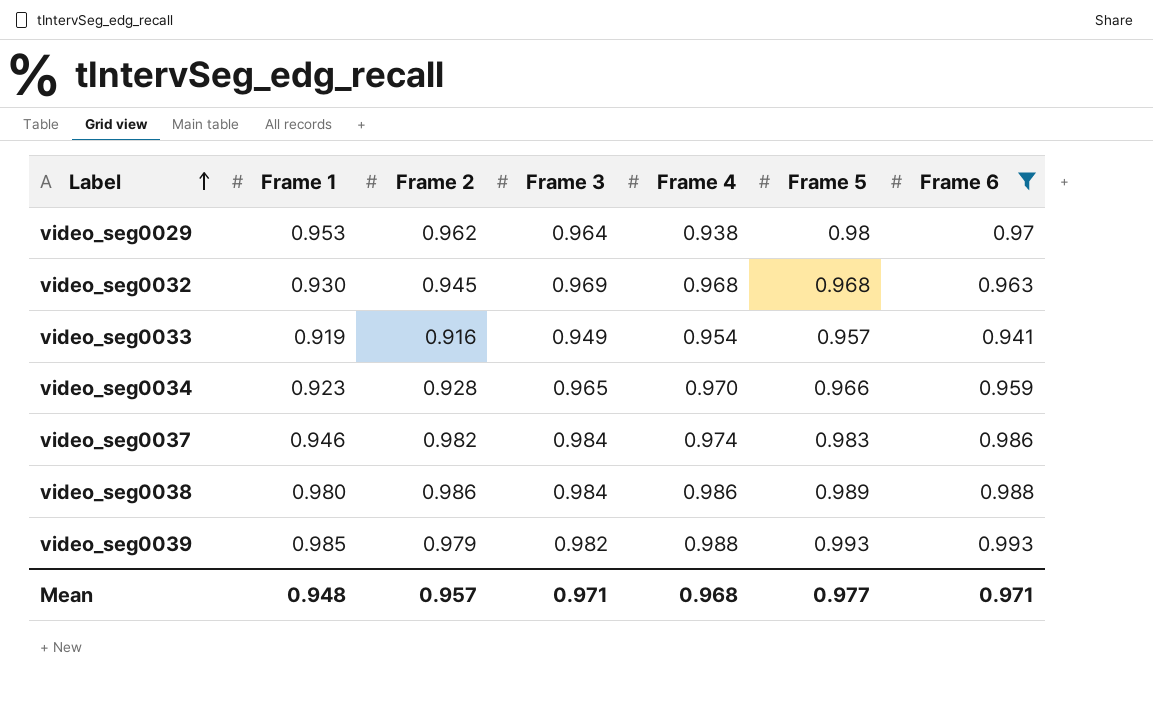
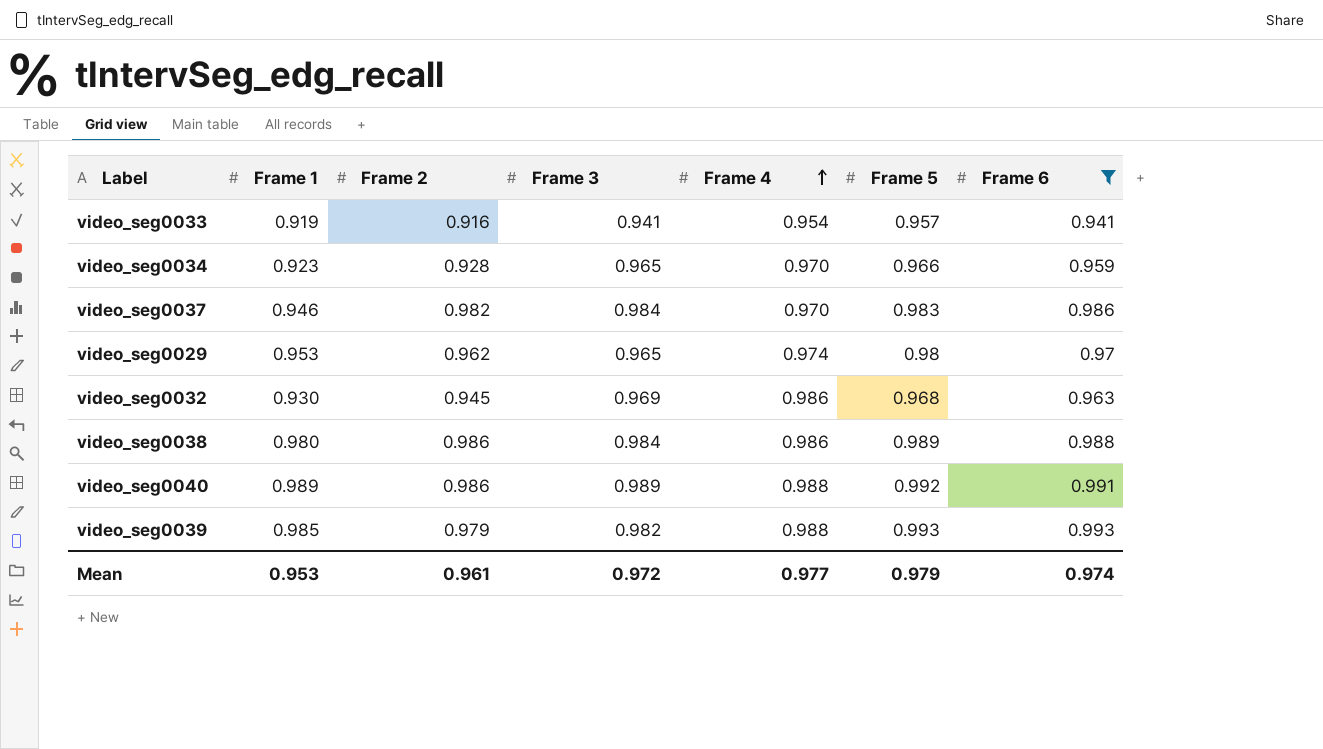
row order: Label ascending -> Frame 4 ascending
video_seg0033 | Frame 3: 0.949 -> 0.941
video_seg0037 | Frame 4: 0.974 -> 0.970
video_seg0029 | Frame 3: 0.964 -> 0.965
video_seg0029 | Frame 4: 0.938 -> 0.974
video_seg0032 | Frame 4: 0.968 -> 0.986
row video_seg0040: none -> 0.989 | 0.986 | 0.989 | 0.988 | 0.992 | 0.991
Mean | Frame 1: 0.948 -> 0.953
Mean | Frame 2: 0.957 -> 0.961
Mean | Frame 3: 0.971 -> 0.972
Mean | Frame 4: 0.968 -> 0.977
Mean | Frame 5: 0.977 -> 0.979
Mean | Frame 6: 0.971 -> 0.974

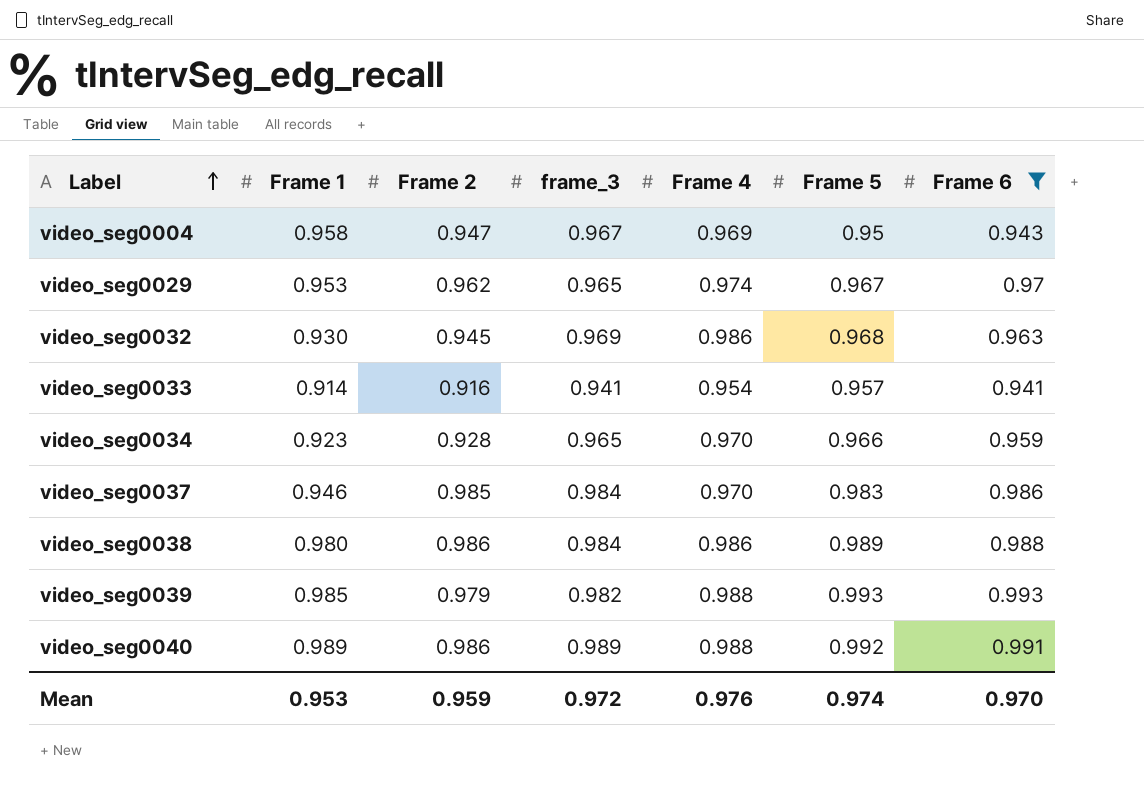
row order: Frame 4 ascending -> Label ascending
column name: Frame 3 -> frame_3
row video_seg0004: none -> 0.958 | 0.947 | 0.967 | 0.969 | 0.95 | 0.943
video_seg0029 | Frame 5: 0.98 -> 0.967
video_seg0033 | Frame 1: 0.919 -> 0.914
video_seg0037 | Frame 2: 0.982 -> 0.985
Mean | Frame 2: 0.961 -> 0.959
Mean | Frame 4: 0.977 -> 0.976
Mean | Frame 5: 0.979 -> 0.974
Mean | Frame 6: 0.974 -> 0.970

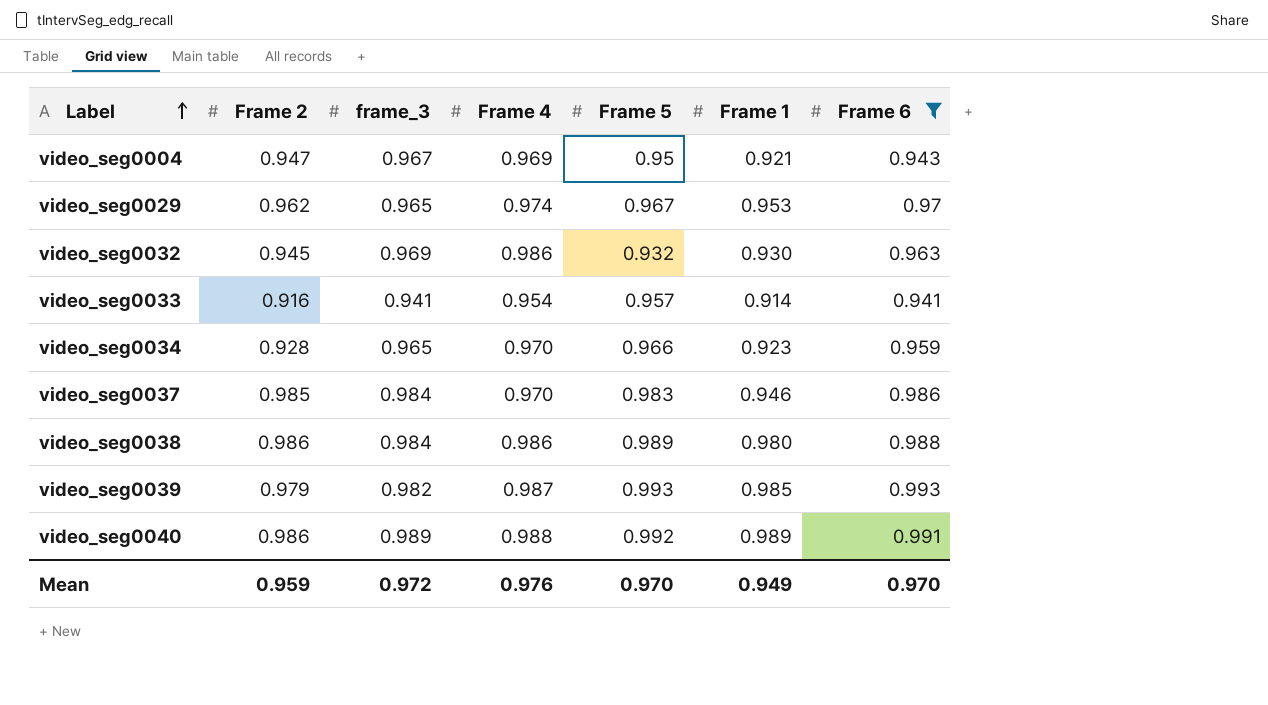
column Frame 1 | position: 2 -> 6
video_seg0004 | Frame 1: 0.958 -> 0.921
video_seg0032 | Frame 5: 0.968 -> 0.932
video_seg0039 | Frame 4: 0.988 -> 0.987
Mean | Frame 5: 0.974 -> 0.970
Mean | Frame 1: 0.953 -> 0.949

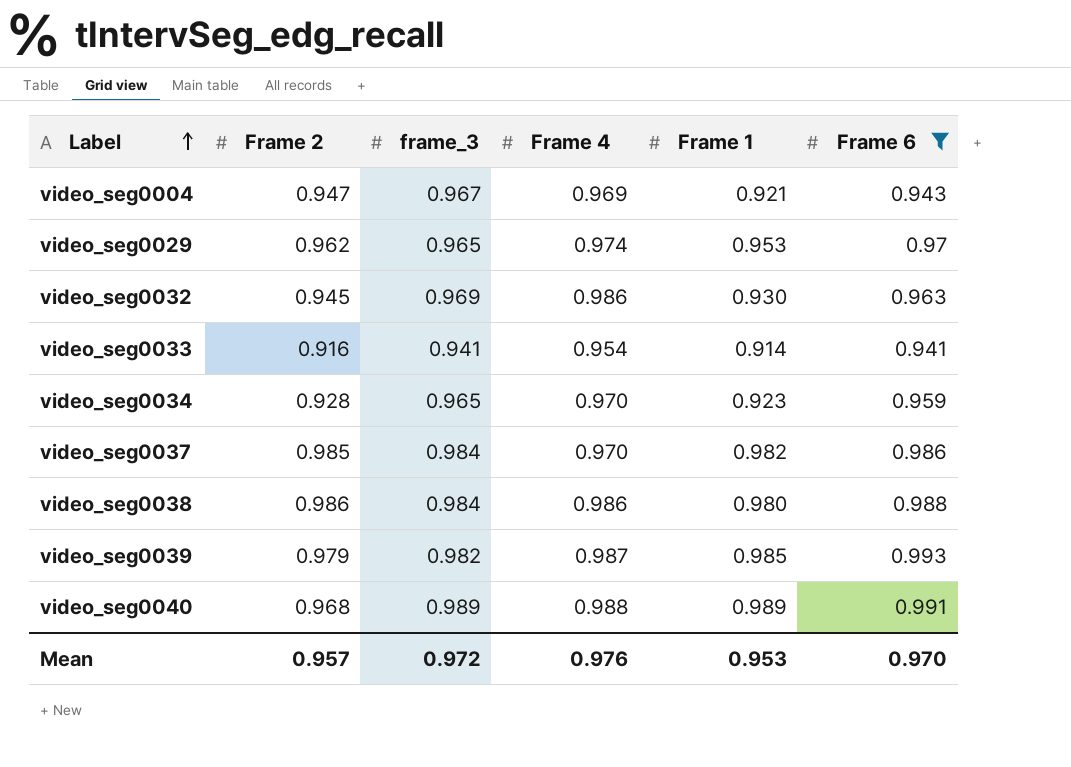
column Frame 5 | position: 5 -> none
video_seg0037 | Frame 1: 0.946 -> 0.982
video_seg0040 | Frame 2: 0.986 -> 0.968
Mean | Frame 2: 0.959 -> 0.957
Mean | Frame 1: 0.949 -> 0.953

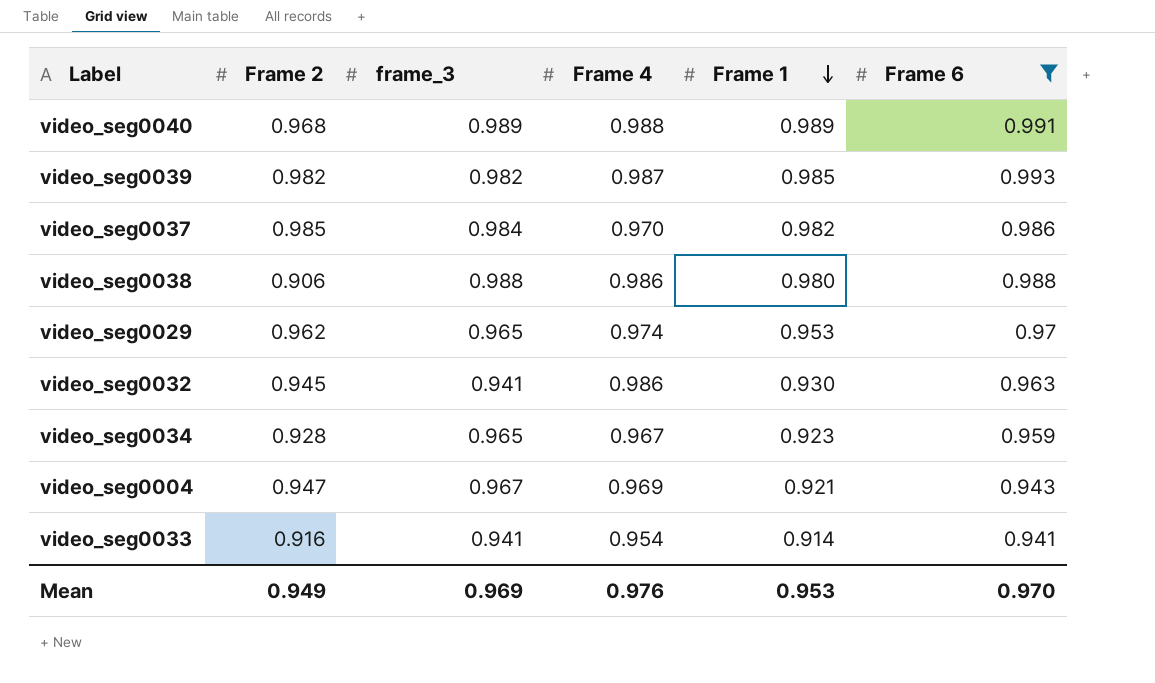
row order: Label ascending -> Frame 1 descending
video_seg0039 | Frame 2: 0.979 -> 0.982
video_seg0038 | Frame 2: 0.986 -> 0.906
video_seg0038 | frame_3: 0.984 -> 0.988
video_seg0032 | frame_3: 0.969 -> 0.941
video_seg0034 | Frame 4: 0.970 -> 0.967
Mean | Frame 2: 0.957 -> 0.949
Mean | frame_3: 0.972 -> 0.969

